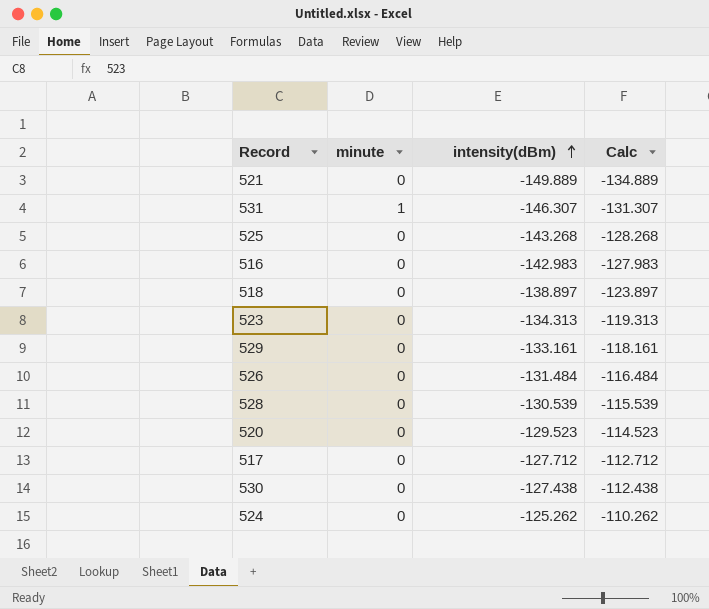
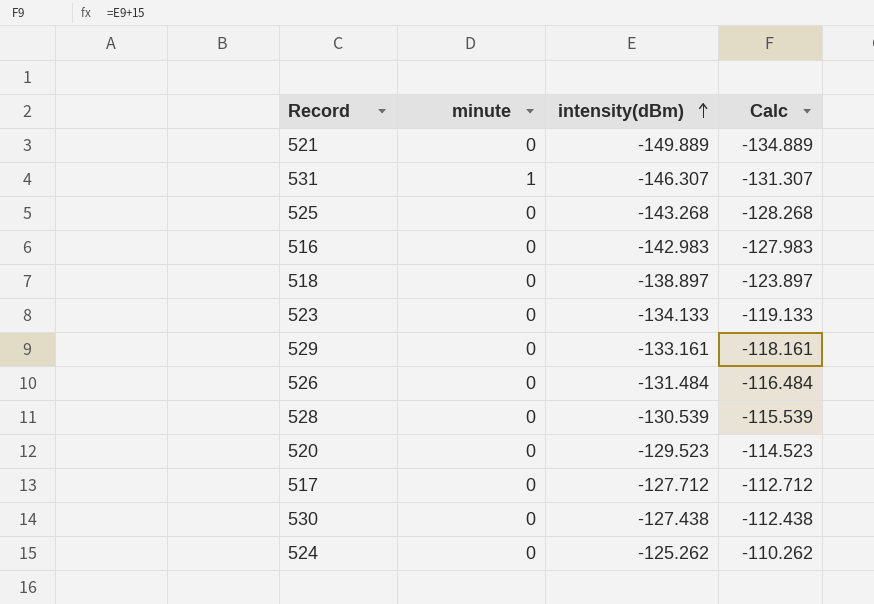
523 | intensity(dBm): -134.313 -> -134.133
523 | Calc: -119.313 -> -119.133

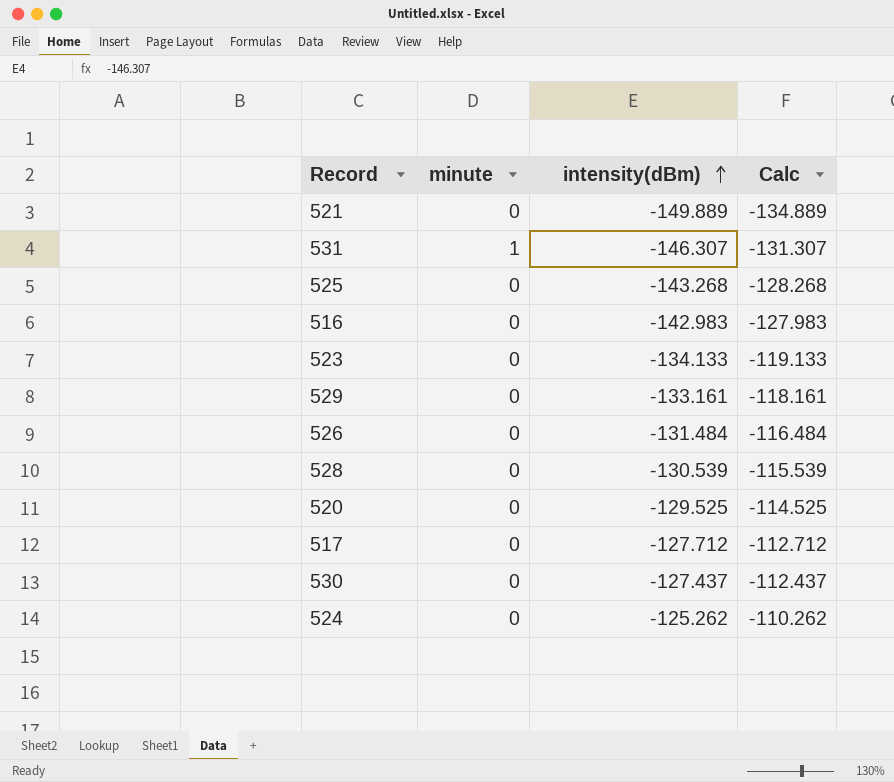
row 518: 0 | -138.897 | -123.897 -> none
520 | intensity(dBm): -129.523 -> -129.525
520 | Calc: -114.523 -> -114.525
530 | intensity(dBm): -127.438 -> -127.437
530 | Calc: -112.438 -> -112.437

